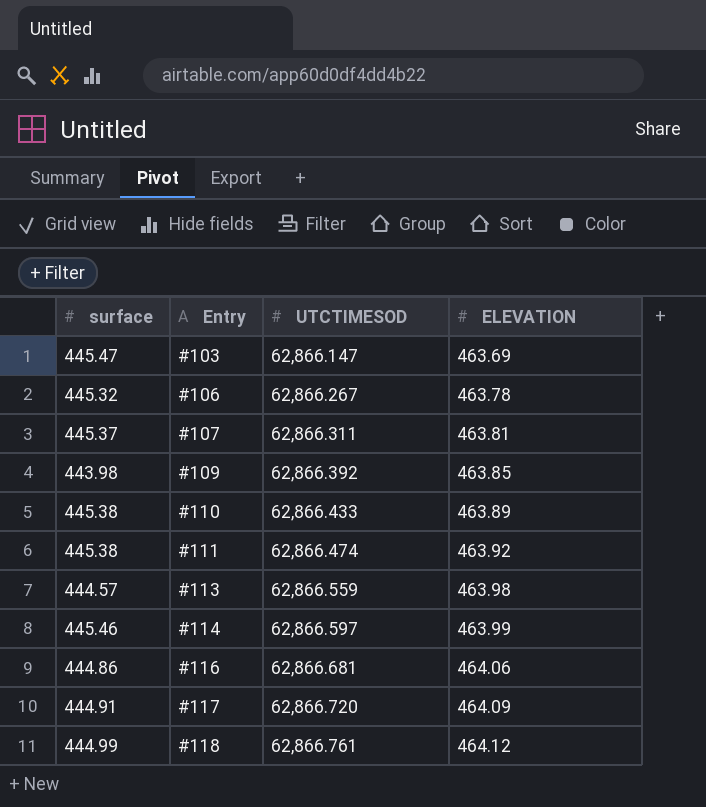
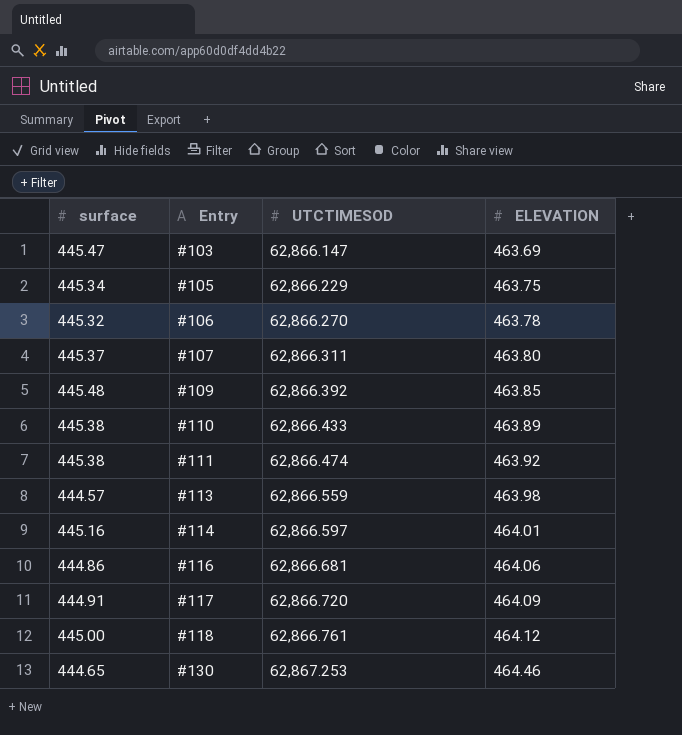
row #105: none -> 445.34 | 62,866.229 | 463.75
#106 | UTCTIMESOD: 62,866.267 -> 62,866.270
#107 | ELEVATION: 463.81 -> 463.80
#109 | surface: 443.98 -> 445.48
#114 | surface: 445.46 -> 445.16
#114 | ELEVATION: 463.99 -> 464.01
#118 | surface: 444.99 -> 445.00
row #130: none -> 444.65 | 62,867.253 | 464.46

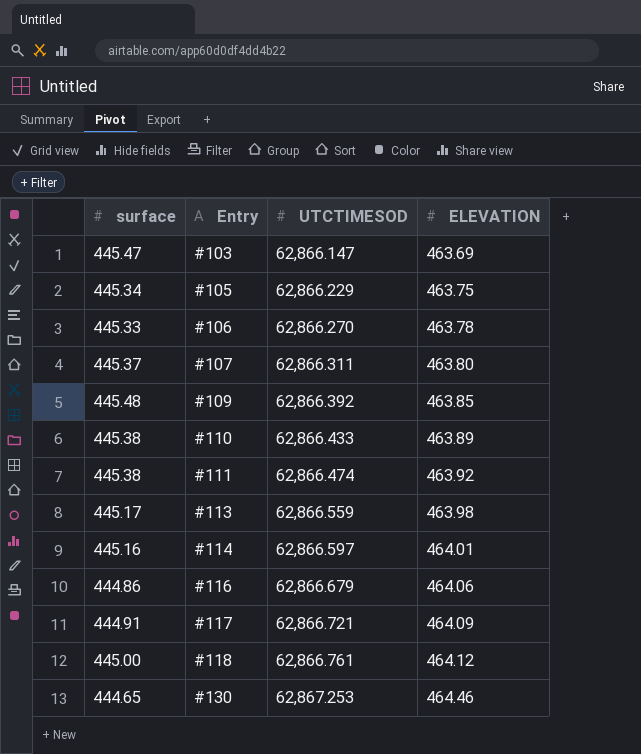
#106 | surface: 445.32 -> 445.33
#113 | surface: 444.57 -> 445.17
#116 | UTCTIMESOD: 62,866.681 -> 62,866.679
#117 | UTCTIMESOD: 62,866.720 -> 62,866.721

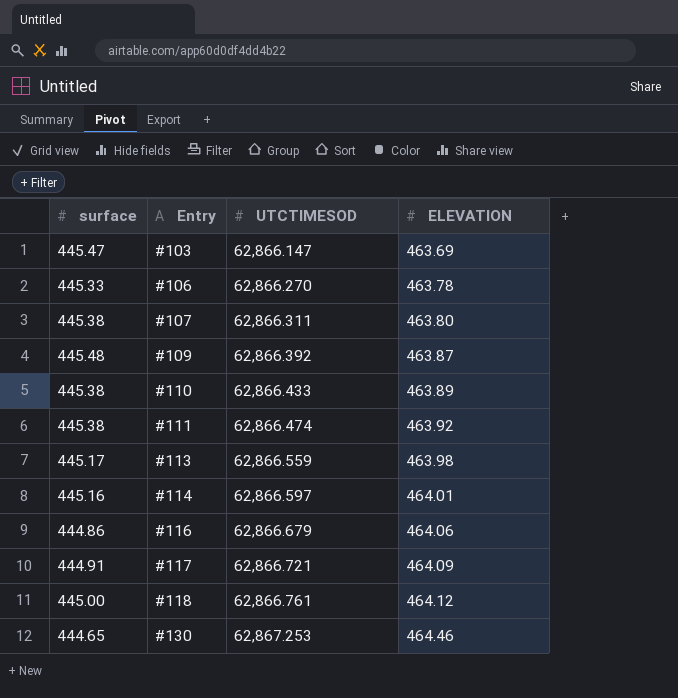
row #105: 445.34 | 62,866.229 | 463.75 -> none
#107 | surface: 445.37 -> 445.38
#109 | ELEVATION: 463.85 -> 463.87

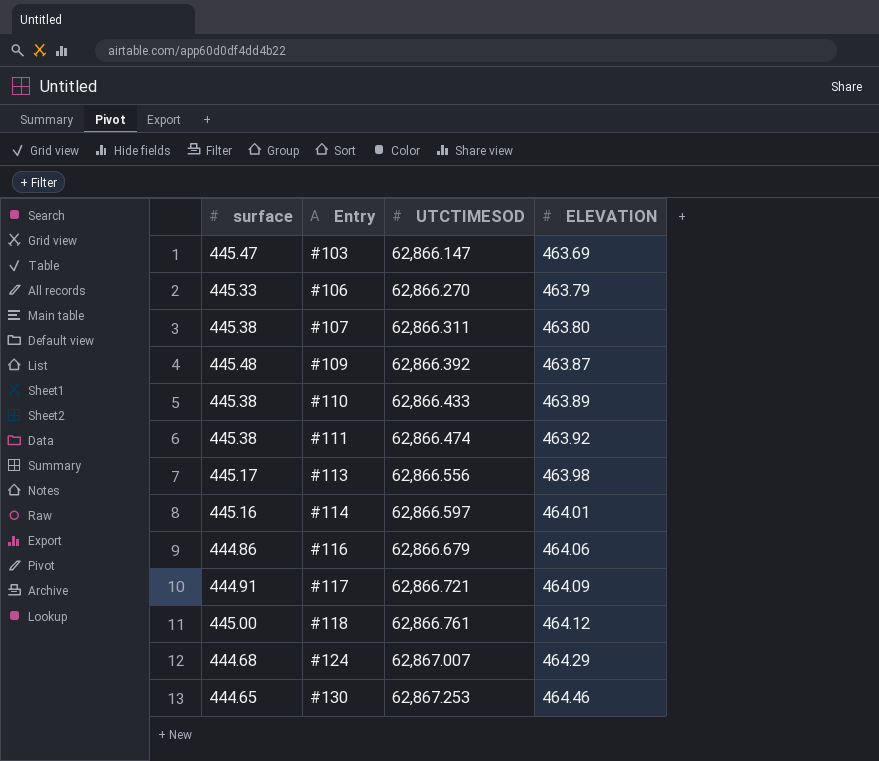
#106 | ELEVATION: 463.78 -> 463.79
#113 | UTCTIMESOD: 62,866.559 -> 62,866.556
row #124: none -> 444.68 | 62,867.007 | 464.29

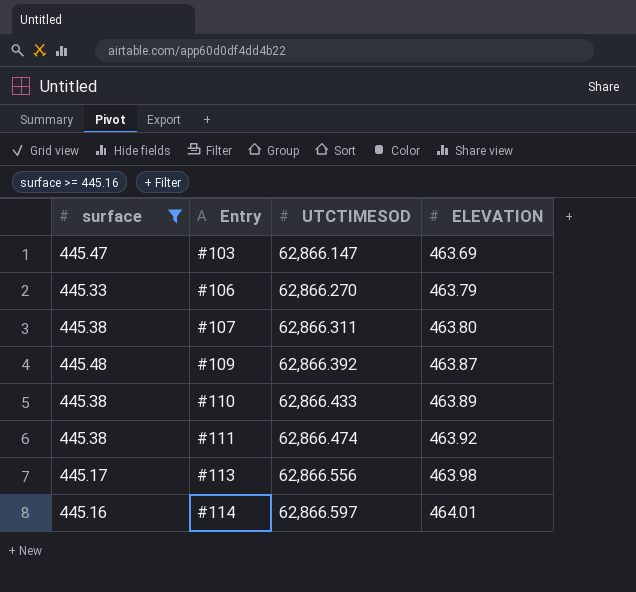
filter: none -> surface >= 445.16

